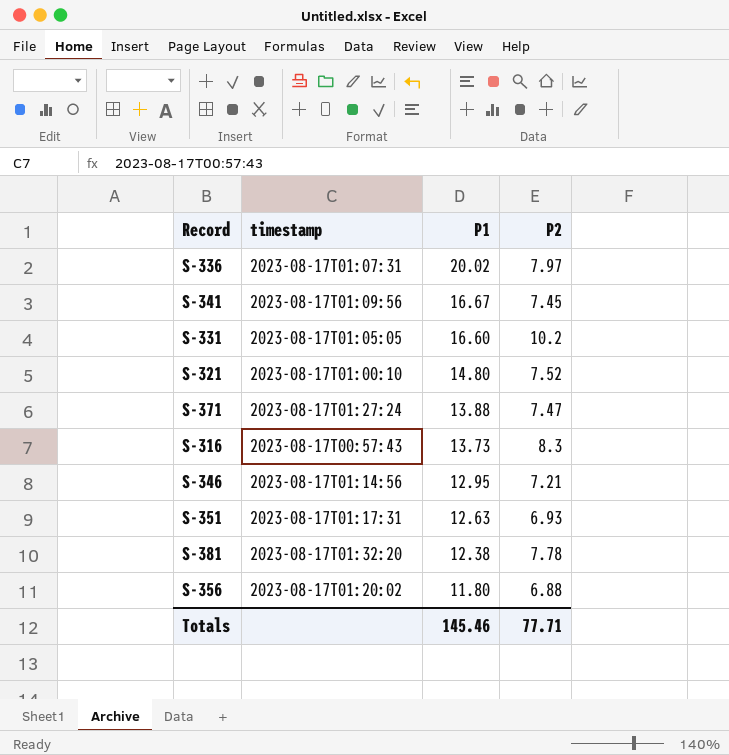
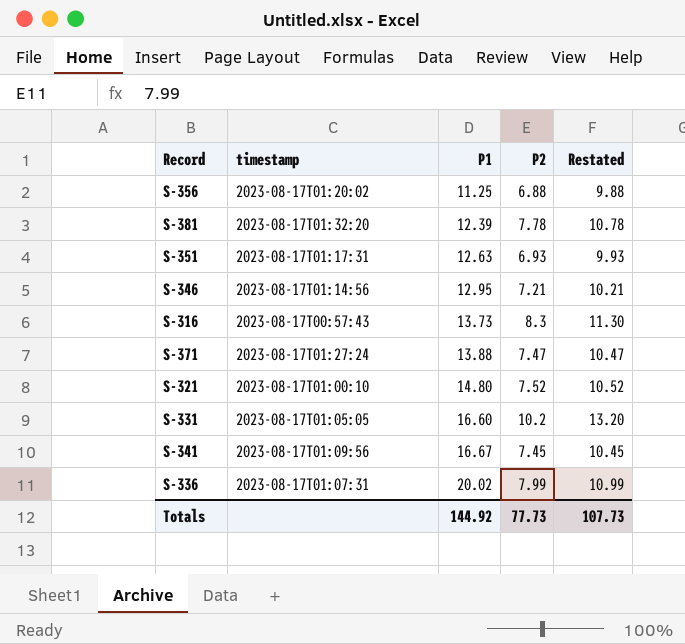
row order: P1 descending -> P1 ascending
column Restated | formula: none -> [P2] + 3
S-356 | P1: 11.80 -> 11.25
S-381 | P1: 12.38 -> 12.39
S-336 | P2: 7.97 -> 7.99
Totals | P1: 145.46 -> 144.92
Totals | P2: 77.71 -> 77.73

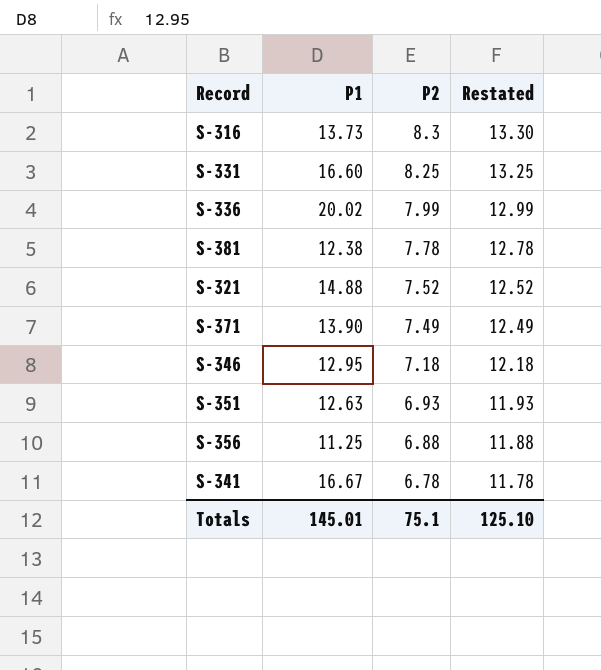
row order: P1 ascending -> P2 descending
column timestamp | position: 2 -> none
column Restated | formula: [P2] + 3 -> [P2] + 5
S-331 | P2: 10.2 -> 8.25
S-381 | P1: 12.39 -> 12.38
S-321 | P1: 14.80 -> 14.88
S-371 | P1: 13.88 -> 13.90
S-371 | P2: 7.47 -> 7.49
S-346 | P2: 7.21 -> 7.18
S-341 | P2: 7.45 -> 6.78
Totals | P1: 144.92 -> 145.01
Totals | P2: 77.73 -> 75.1
Totals | Restated: 107.73 -> 125.10

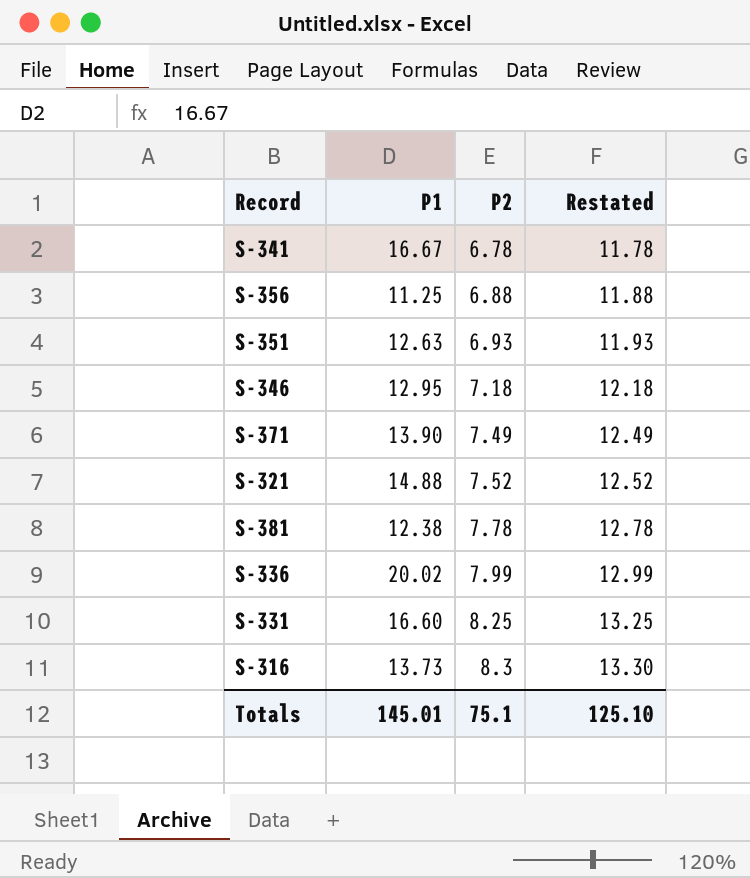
row order: P2 descending -> P2 ascending

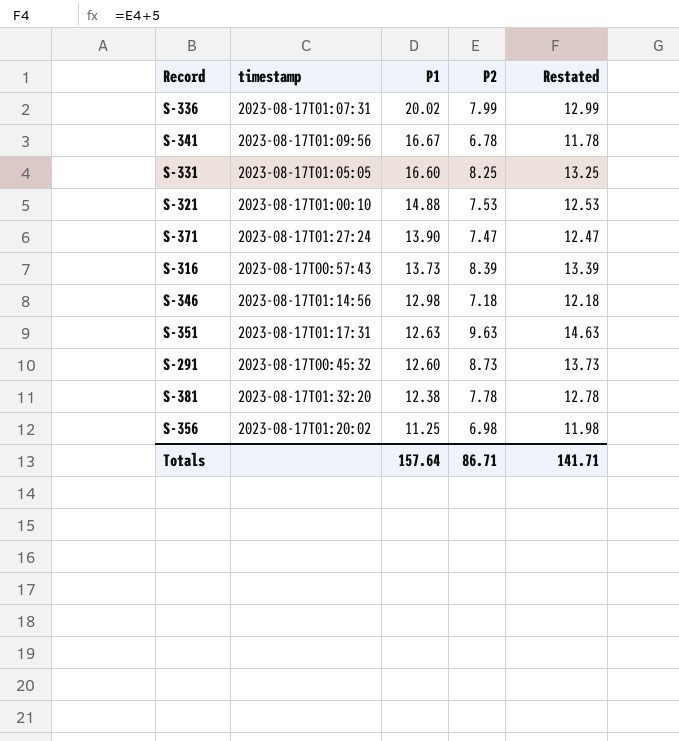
row order: P2 ascending -> P1 descending
column timestamp | position: none -> 2
S-321 | P2: 7.52 -> 7.53
S-321 | Restated: 12.52 -> 12.53
S-371 | P2: 7.49 -> 7.47
S-371 | Restated: 12.49 -> 12.47
S-316 | P2: 8.3 -> 8.39
S-316 | Restated: 13.30 -> 13.39
S-346 | P1: 12.95 -> 12.98
S-351 | P2: 6.93 -> 9.63
S-351 | Restated: 11.93 -> 14.63
row S-291: none -> 2023-08-17T00:45:32 | 12.60 | 8.73 | 13.73
S-356 | P2: 6.88 -> 6.98
S-356 | Restated: 11.88 -> 11.98
Totals | P1: 145.01 -> 157.64
Totals | P2: 75.1 -> 86.71
Totals | Restated: 125.10 -> 141.71

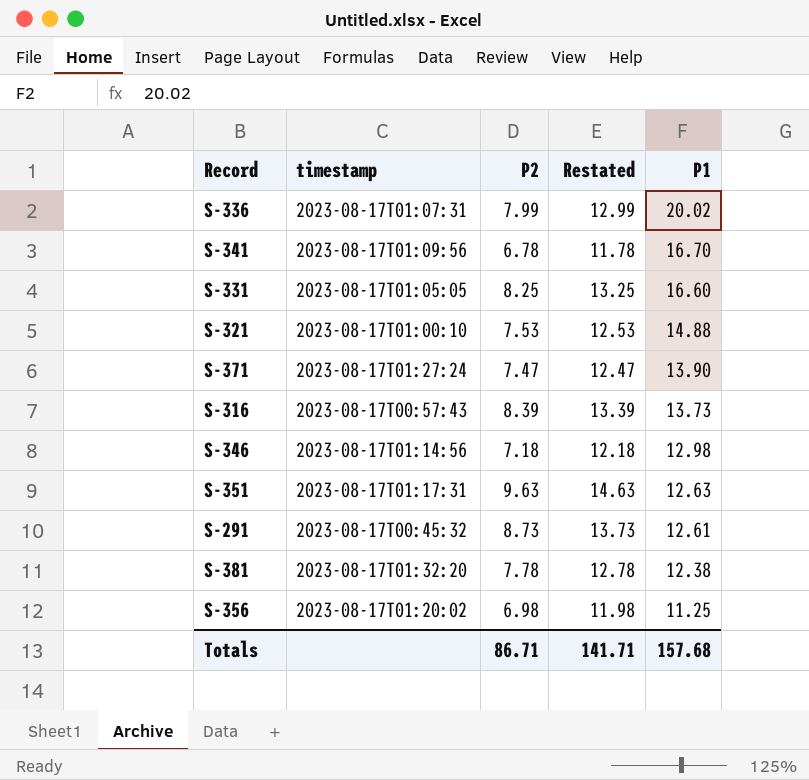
column P1 | position: 3 -> 5
S-341 | P1: 16.67 -> 16.70
S-291 | P1: 12.60 -> 12.61
Totals | P1: 157.64 -> 157.68

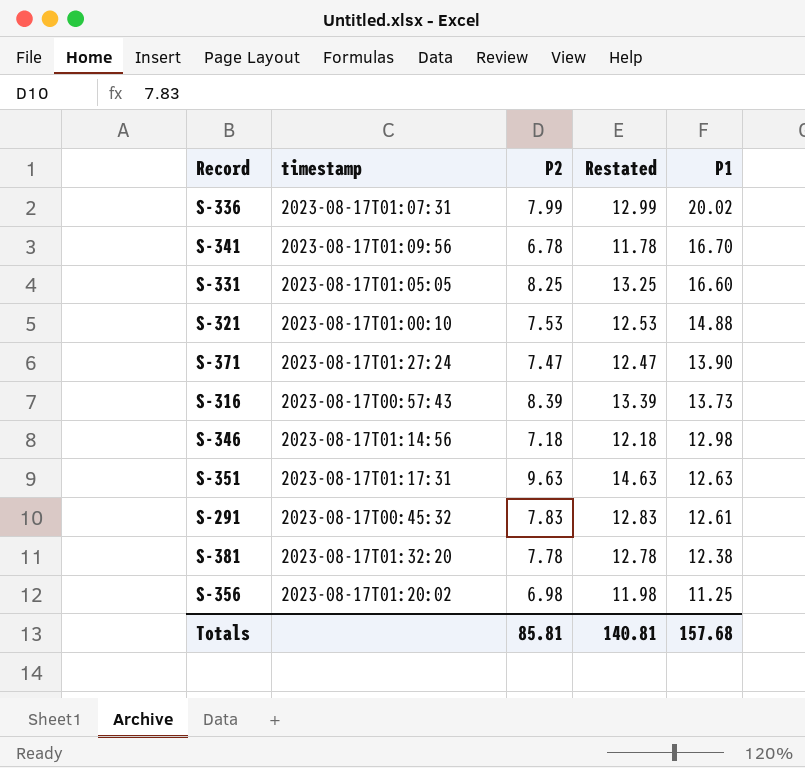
S-291 | P2: 8.73 -> 7.83
S-291 | Restated: 13.73 -> 12.83
Totals | P2: 86.71 -> 85.81
Totals | Restated: 141.71 -> 140.81

